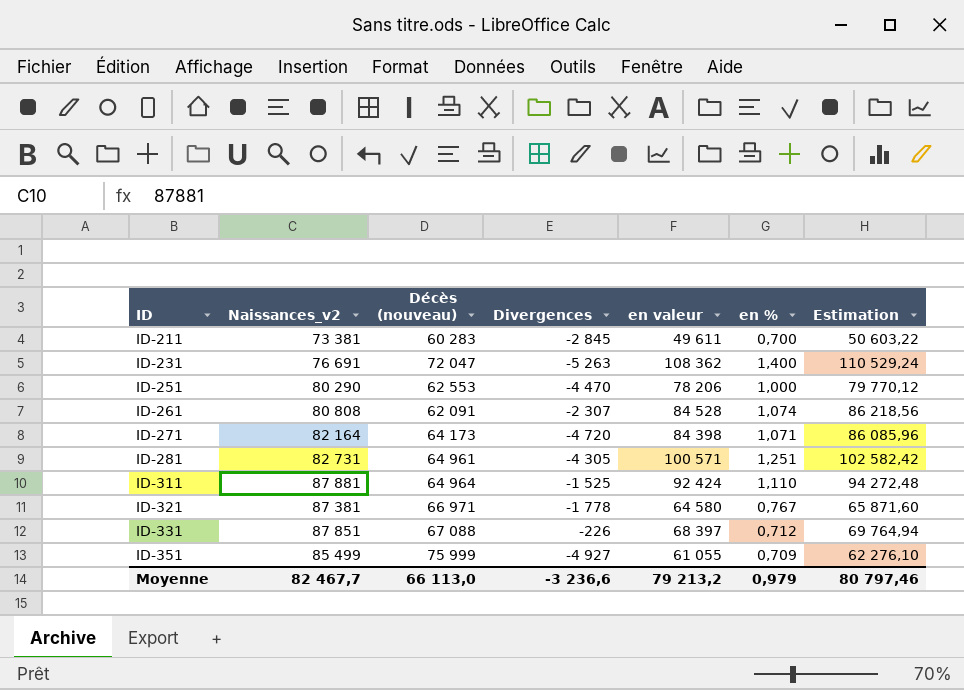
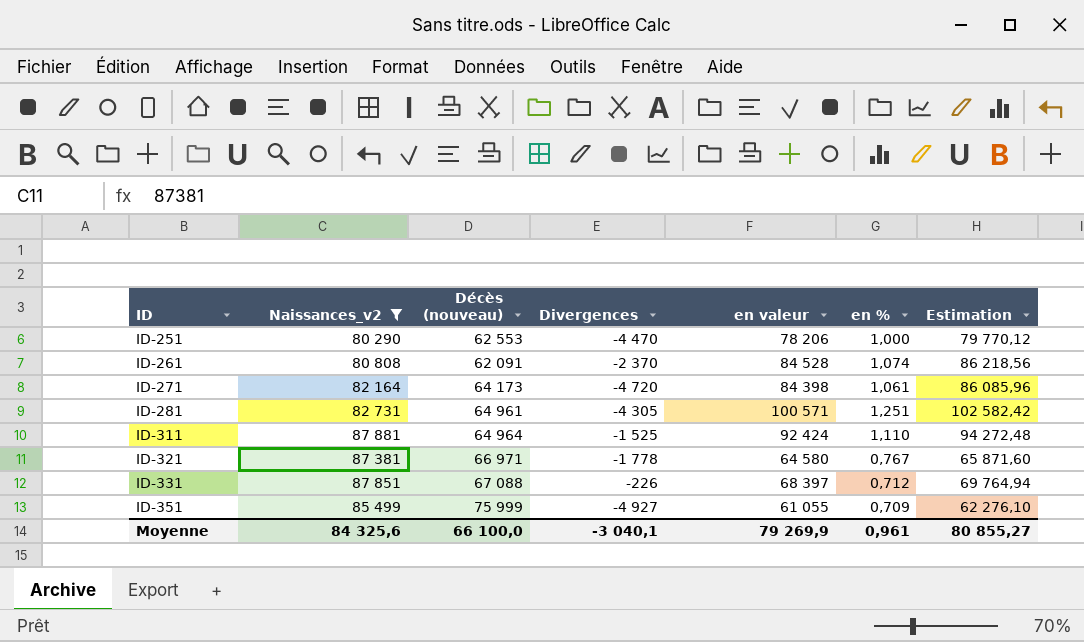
filter: none -> Naissances_v2 >= 80 290
ID-261 | Divergences: -2 307 -> -2 370
ID-271 | en %: 1,071 -> 1,061
Moyenne | Naissances_v2: 82 467,7 -> 84 325,6
Moyenne | Décès (nouveau): 66 113,0 -> 66 100,0
Moyenne | Divergences: -3 236,6 -> -3 040,1
Moyenne | en valeur: 79 213,2 -> 79 269,9
Moyenne | en %: 0,979 -> 0,961
Moyenne | Estimation: 80 797,46 -> 80 855,27

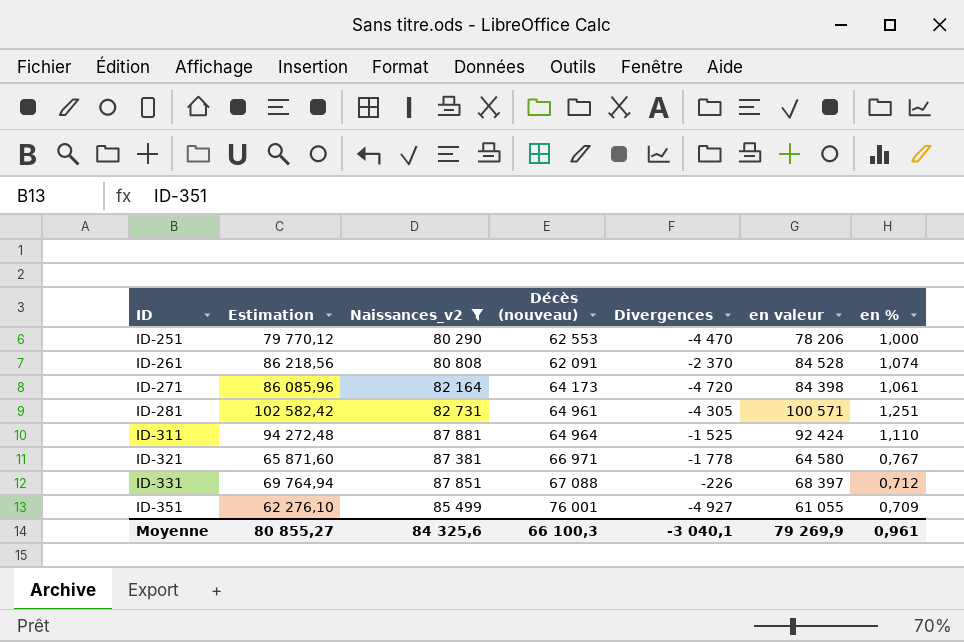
column Estimation | position: 7 -> 2
ID-351 | Décès (nouveau): 75 999 -> 76 001
Moyenne | Décès (nouveau): 66 100,0 -> 66 100,3

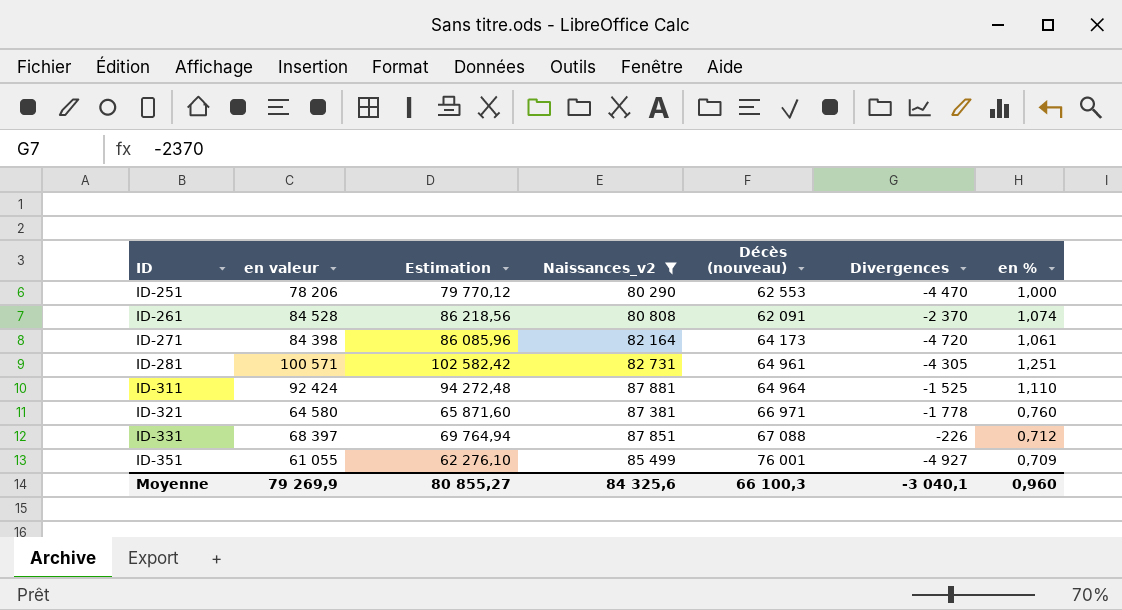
column en valeur | position: 6 -> 2
ID-321 | en %: 0,767 -> 0,760
Moyenne | en %: 0,961 -> 0,960

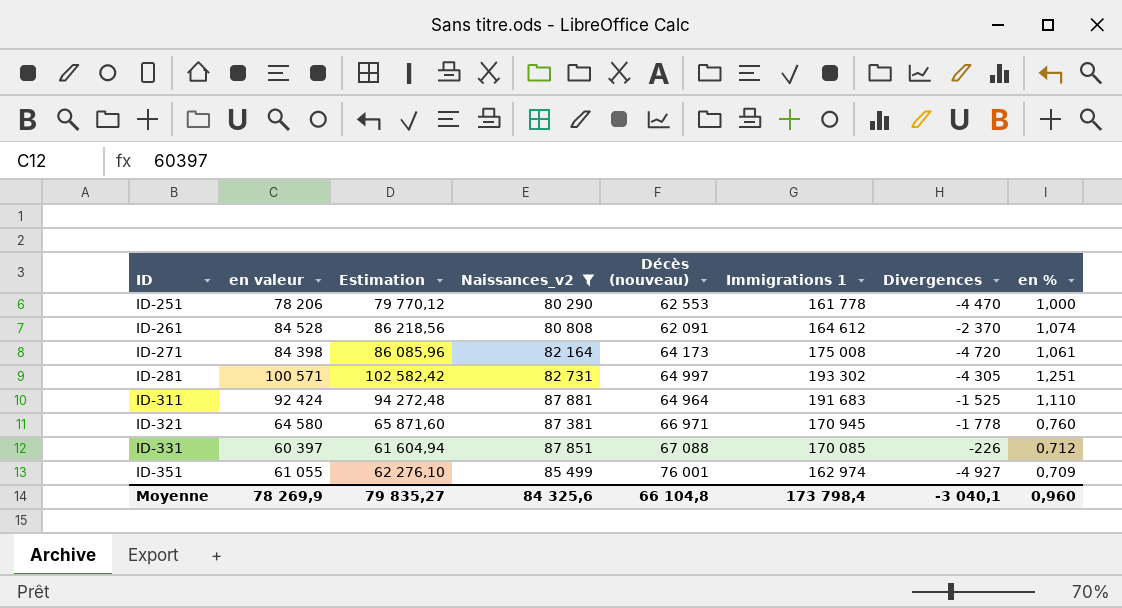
column Immigrations 1 | position: none -> 6
ID-281 | Décès (nouveau): 64 961 -> 64 997
ID-331 | en valeur: 68 397 -> 60 397
ID-331 | Estimation: 69 764,94 -> 61 604,94
Moyenne | en valeur: 79 269,9 -> 78 269,9
Moyenne | Estimation: 80 855,27 -> 79 835,27
Moyenne | Décès (nouveau): 66 100,3 -> 66 104,8

